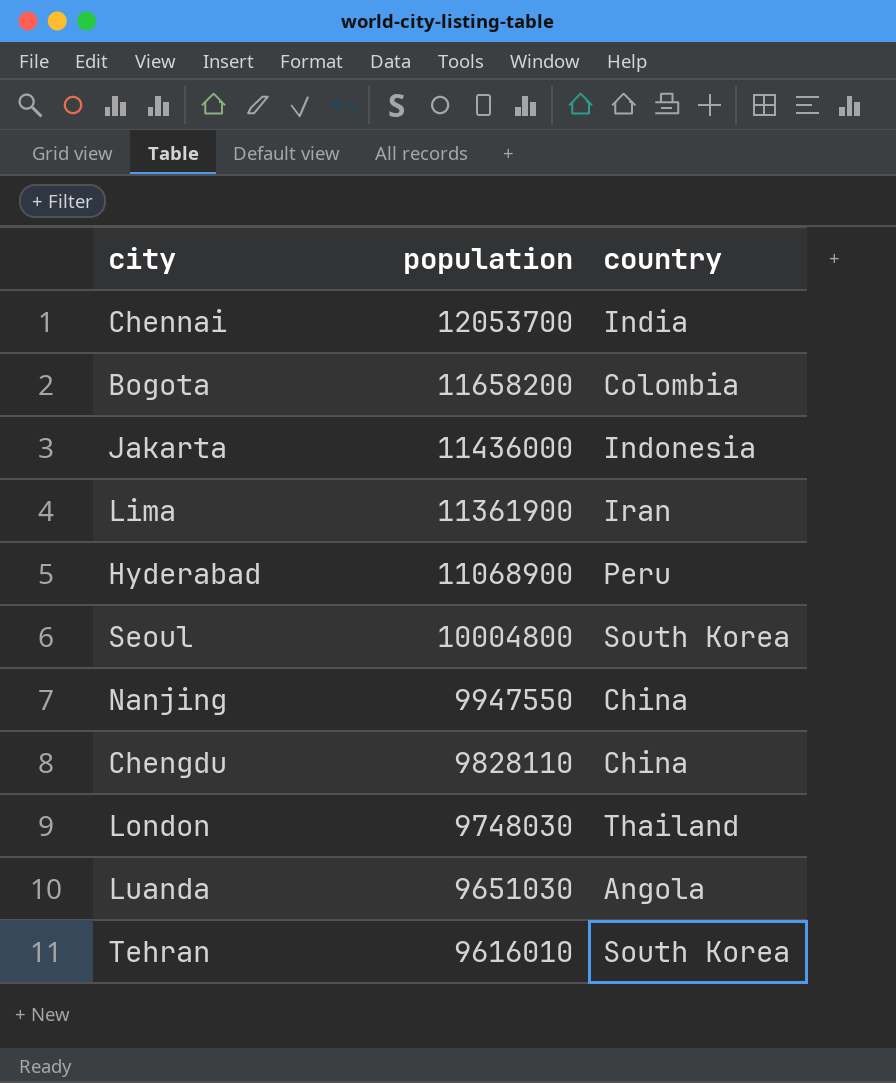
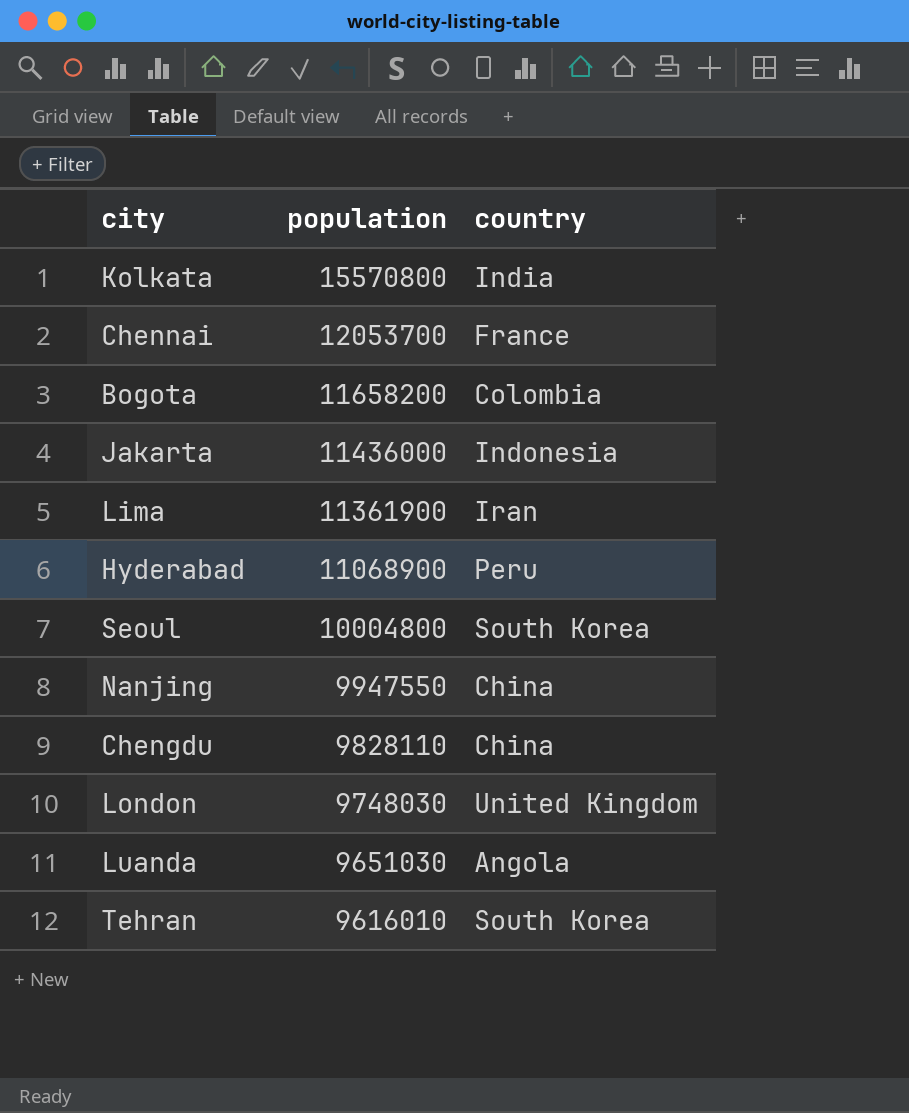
row Kolkata: none -> 15570800 | India
Chennai | country: India -> France
London | country: Thailand -> United Kingdom

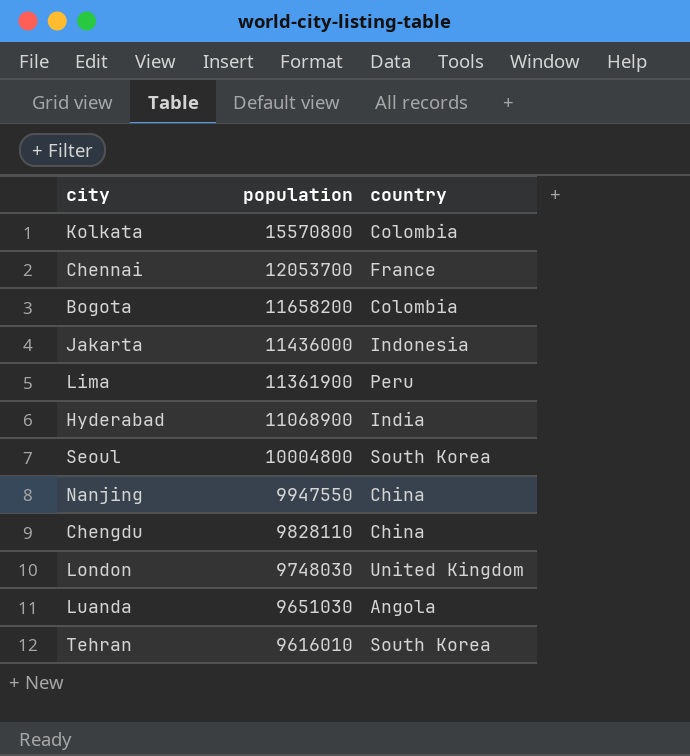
Kolkata | country: India -> Colombia
Lima | country: Iran -> Peru
Hyderabad | country: Peru -> India

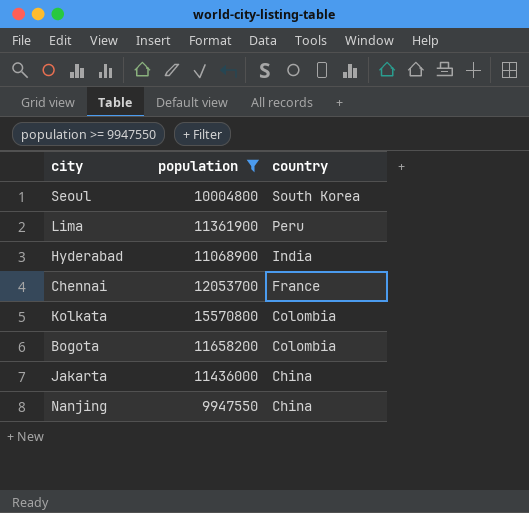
filter: none -> population >= 9947550
row order: population descending -> country descending
Jakarta | country: Indonesia -> China

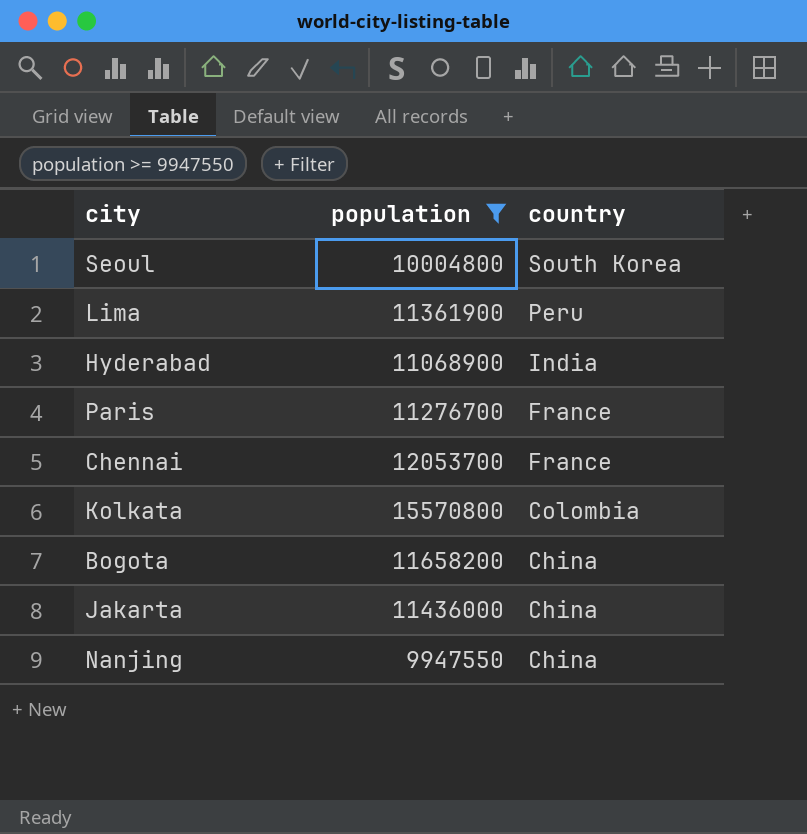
row Paris: none -> 11276700 | France
Bogota | country: Colombia -> China

